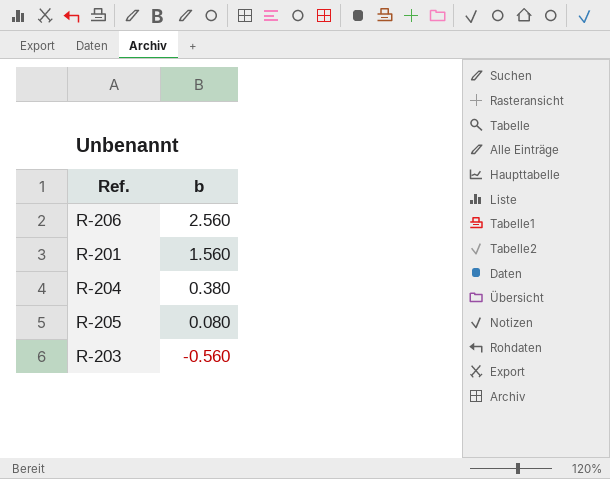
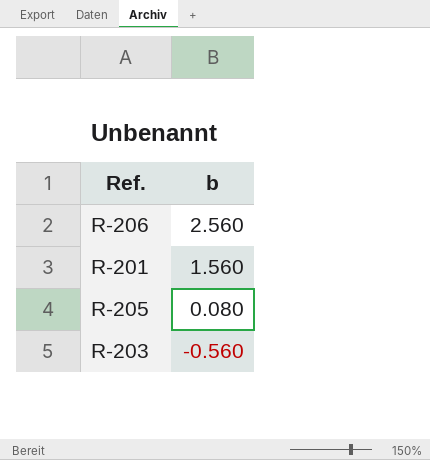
row R-204: 0.380 -> none

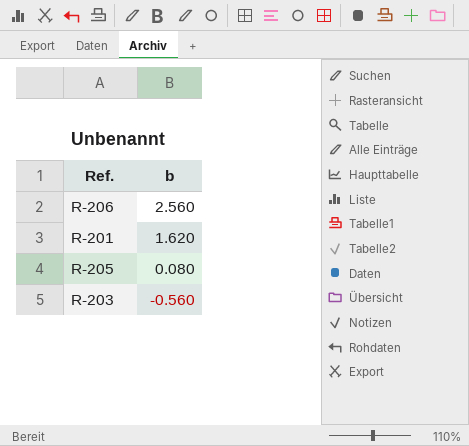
R-201 | b: 1.560 -> 1.620

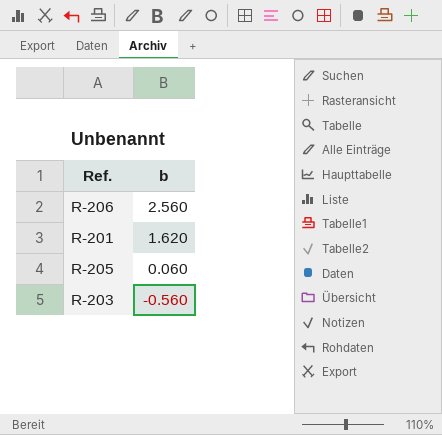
R-205 | b: 0.080 -> 0.060

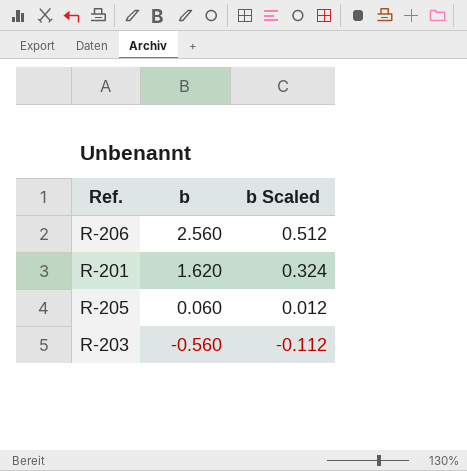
column b Scaled | formula: none -> [b] * 0.2

